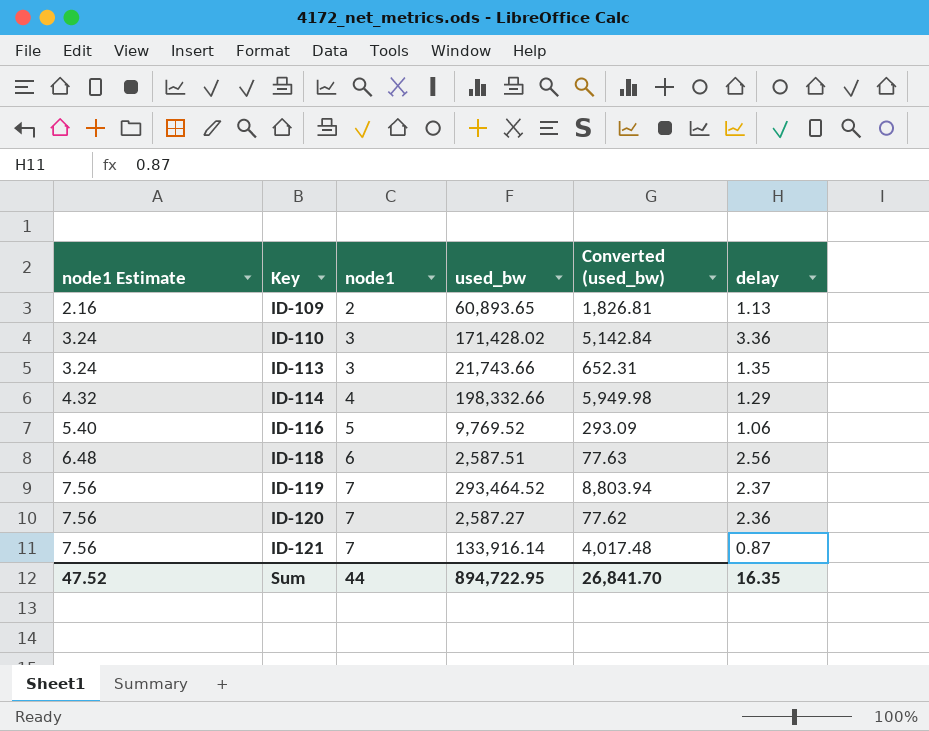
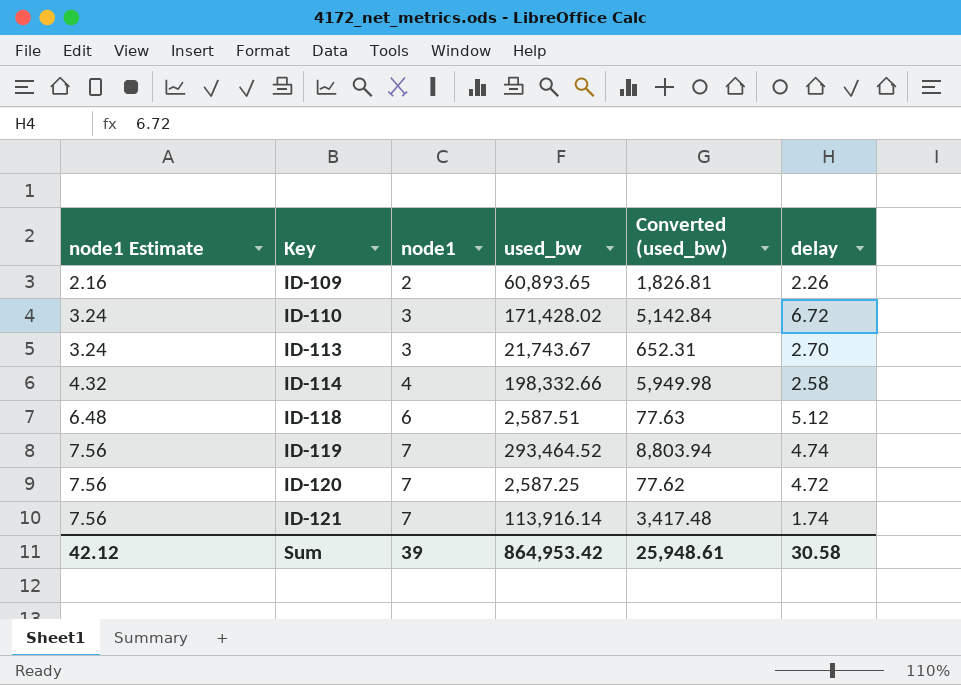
row ID-116: 5.40 | 5 | 9,769.52 | 293.09 | 1.06 -> none
ID-109 | delay: 1.13 -> 2.26
ID-110 | delay: 3.36 -> 6.72
ID-113 | used_bw: 21,743.66 -> 21,743.67
ID-113 | delay: 1.35 -> 2.70
ID-114 | delay: 1.29 -> 2.58
ID-118 | delay: 2.56 -> 5.12
ID-119 | delay: 2.37 -> 4.74
ID-120 | used_bw: 2,587.27 -> 2,587.25
ID-120 | delay: 2.36 -> 4.72
ID-121 | used_bw: 133,916.14 -> 113,916.14
ID-121 | Converted (used_bw): 4,017.48 -> 3,417.48
ID-121 | delay: 0.87 -> 1.74
Sum | node1 Estimate: 47.52 -> 42.12
Sum | node1: 44 -> 39
Sum | used_bw: 894,722.95 -> 864,953.42
Sum | Converted (used_bw): 26,841.70 -> 25,948.61
Sum | delay: 16.35 -> 30.58

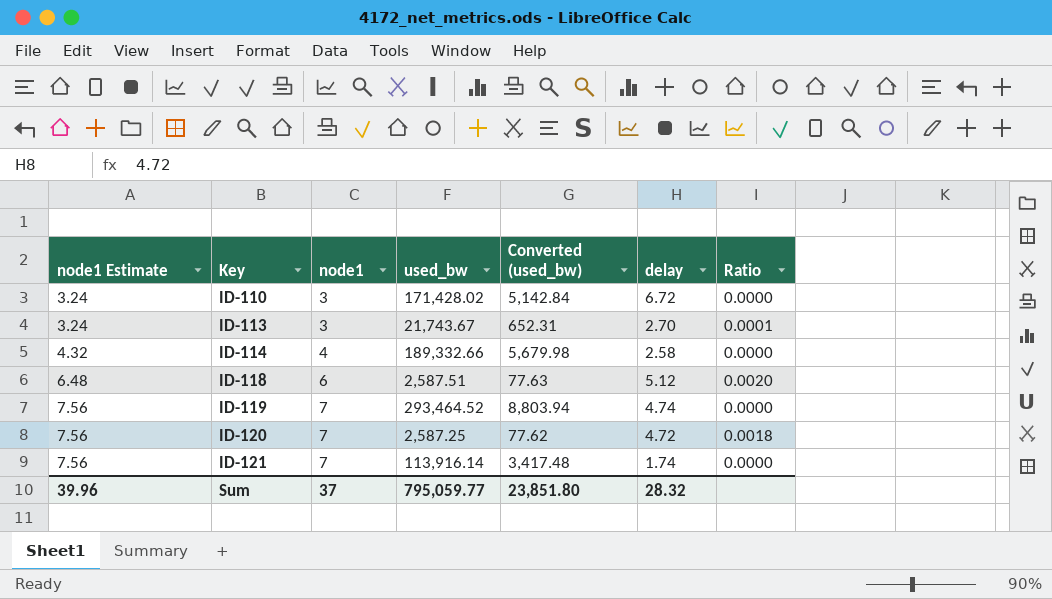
column Ratio | formula: none -> [delay] / [used_bw]
row ID-109: 2.16 | 2 | 60,893.65 | 1,826.81 | 2.26 -> none
ID-114 | used_bw: 198,332.66 -> 189,332.66
ID-114 | Converted (used_bw): 5,949.98 -> 5,679.98
Sum | node1 Estimate: 42.12 -> 39.96
Sum | node1: 39 -> 37
Sum | used_bw: 864,953.42 -> 795,059.77
Sum | Converted (used_bw): 25,948.61 -> 23,851.80
Sum | delay: 30.58 -> 28.32

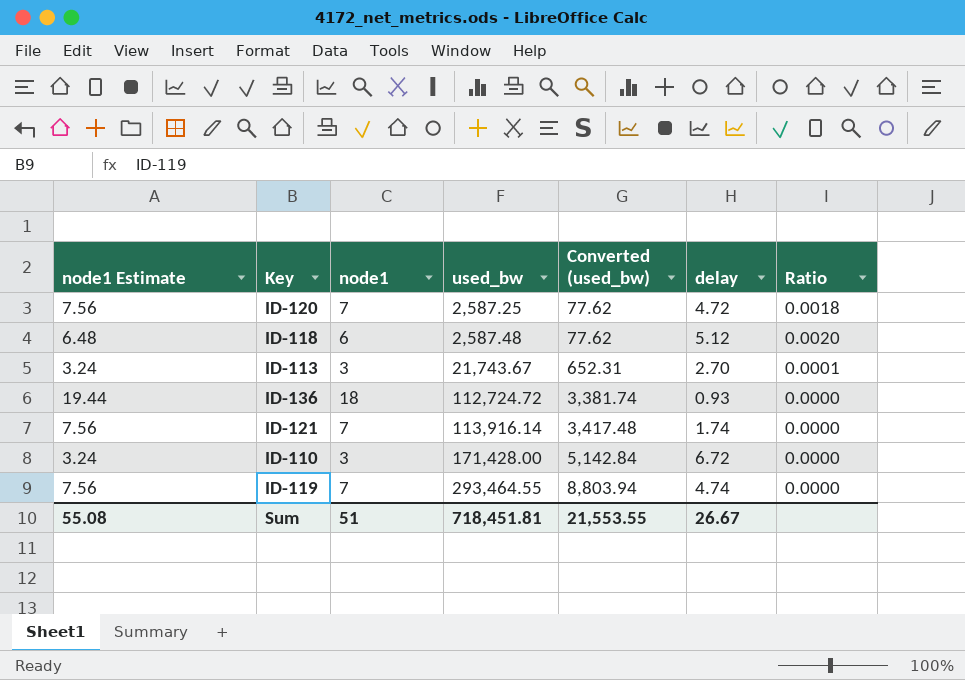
row order: node1 Estimate ascending -> used_bw ascending
row ID-114: 4.32 | 4 | 189,332.66 | 5,679.98 | 2.58 | 0.0000 -> none
ID-118 | used_bw: 2,587.51 -> 2,587.48
ID-118 | Converted (used_bw): 77.63 -> 77.62
row ID-136: none -> 19.44 | 18 | 112,724.72 | 3,381.74 | 0.93 | 0.0000
ID-110 | used_bw: 171,428.02 -> 171,428.00
ID-119 | used_bw: 293,464.52 -> 293,464.55
Sum | node1 Estimate: 39.96 -> 55.08
Sum | node1: 37 -> 51
Sum | used_bw: 795,059.77 -> 718,451.81
Sum | Converted (used_bw): 23,851.80 -> 21,553.55
Sum | delay: 28.32 -> 26.67

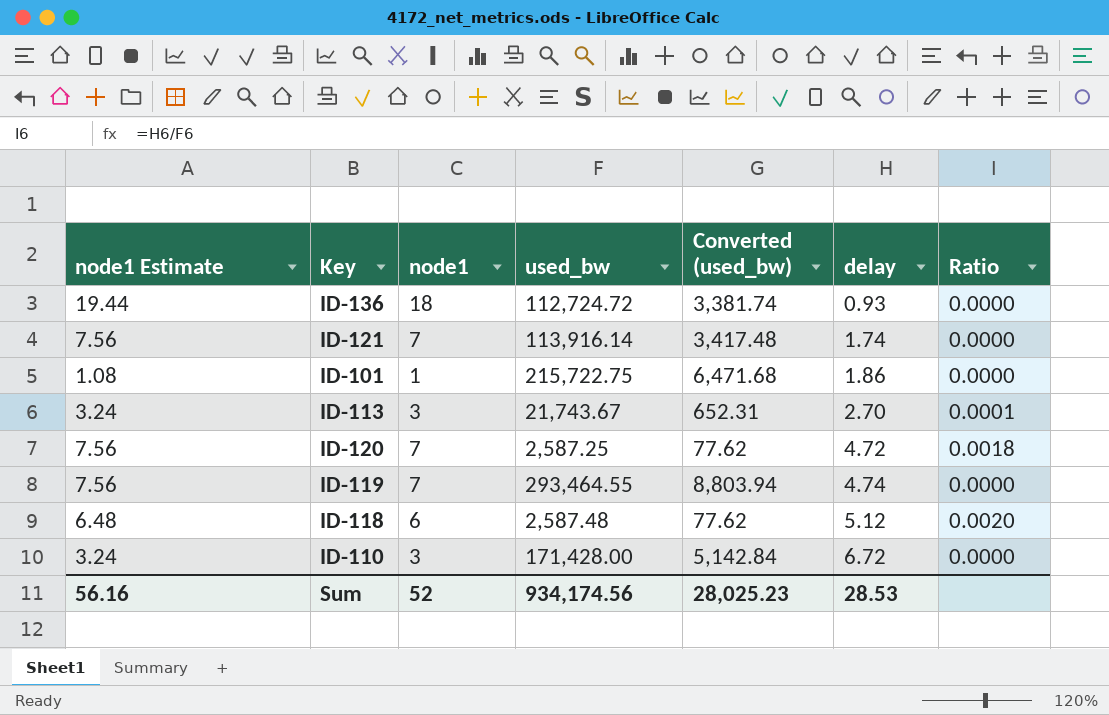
row order: used_bw ascending -> delay ascending
row ID-101: none -> 1.08 | 1 | 215,722.75 | 6,471.68 | 1.86 | 0.0000
Sum | node1 Estimate: 55.08 -> 56.16
Sum | node1: 51 -> 52
Sum | used_bw: 718,451.81 -> 934,174.56
Sum | Converted (used_bw): 21,553.55 -> 28,025.23
Sum | delay: 26.67 -> 28.53

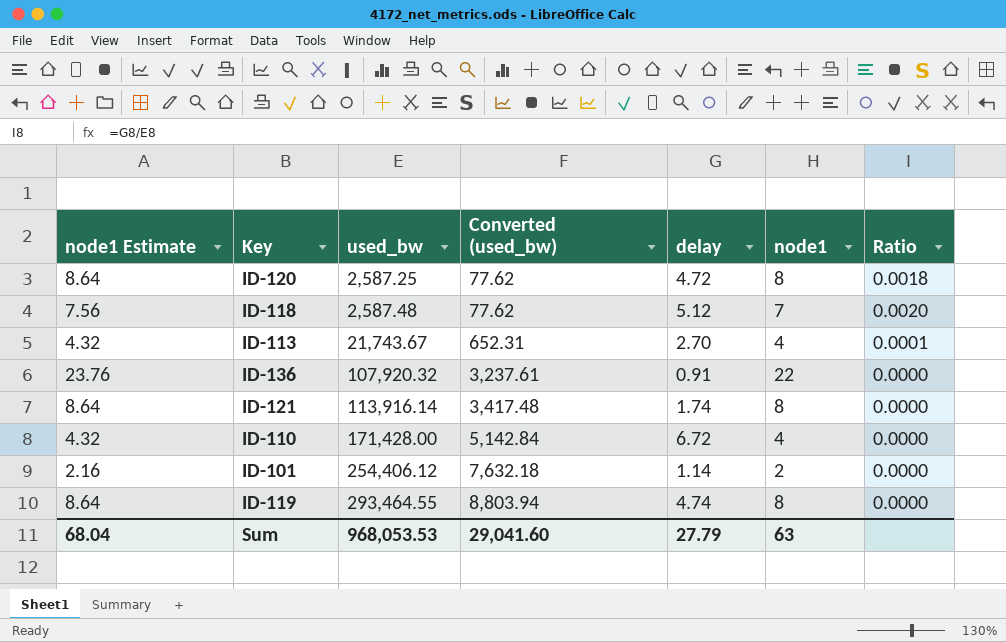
row order: delay ascending -> used_bw ascending
column node1 | position: 3 -> 6
ID-120 | node1 Estimate: 7.56 -> 8.64
ID-120 | node1: 7 -> 8
ID-118 | node1 Estimate: 6.48 -> 7.56
ID-118 | node1: 6 -> 7
ID-113 | node1 Estimate: 3.24 -> 4.32
ID-113 | node1: 3 -> 4
ID-136 | node1 Estimate: 19.44 -> 23.76
ID-136 | used_bw: 112,724.72 -> 107,920.32
ID-136 | Converted (used_bw): 3,381.74 -> 3,237.61
ID-136 | delay: 0.93 -> 0.91
ID-136 | node1: 18 -> 22
ID-121 | node1 Estimate: 7.56 -> 8.64
ID-121 | node1: 7 -> 8
ID-110 | node1 Estimate: 3.24 -> 4.32
ID-110 | node1: 3 -> 4
ID-101 | node1 Estimate: 1.08 -> 2.16
ID-101 | used_bw: 215,722.75 -> 254,406.12
ID-101 | Converted (used_bw): 6,471.68 -> 7,632.18
ID-101 | delay: 1.86 -> 1.14
ID-101 | node1: 1 -> 2
ID-119 | node1 Estimate: 7.56 -> 8.64
ID-119 | node1: 7 -> 8
Sum | node1 Estimate: 56.16 -> 68.04
Sum | used_bw: 934,174.56 -> 968,053.53
Sum | Converted (used_bw): 28,025.23 -> 29,041.60
Sum | delay: 28.53 -> 27.79
Sum | node1: 52 -> 63

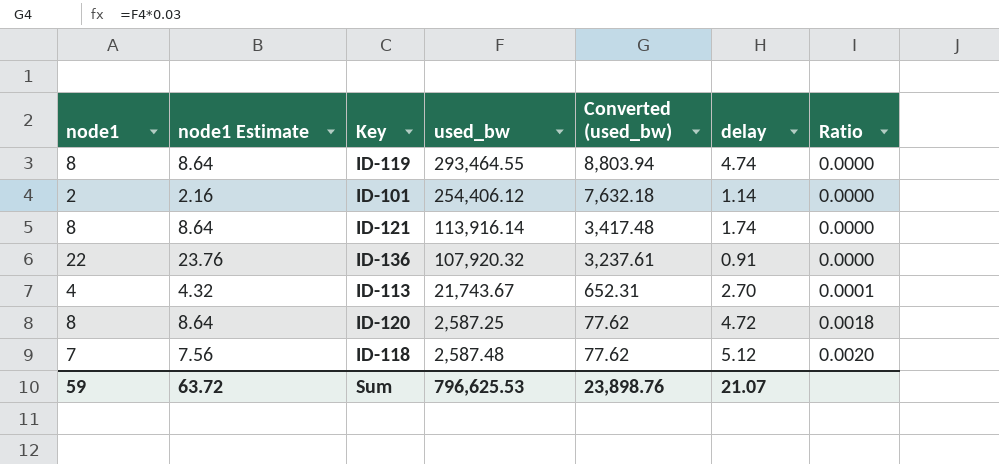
row order: used_bw ascending -> Converted (used_bw) descending
column node1 | position: 6 -> 1
row ID-110: 4.32 | 171,428.00 | 5,142.84 | 6.72 | 4 | 0.0000 -> none
Sum | node1: 63 -> 59
Sum | node1 Estimate: 68.04 -> 63.72
Sum | used_bw: 968,053.53 -> 796,625.53
Sum | Converted (used_bw): 29,041.60 -> 23,898.76
Sum | delay: 27.79 -> 21.07

